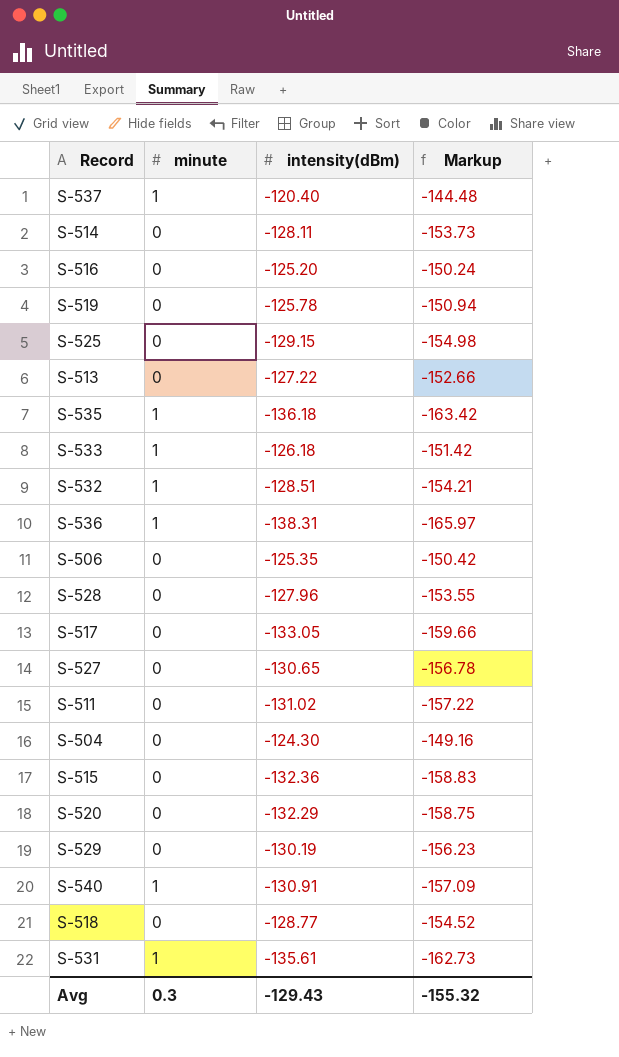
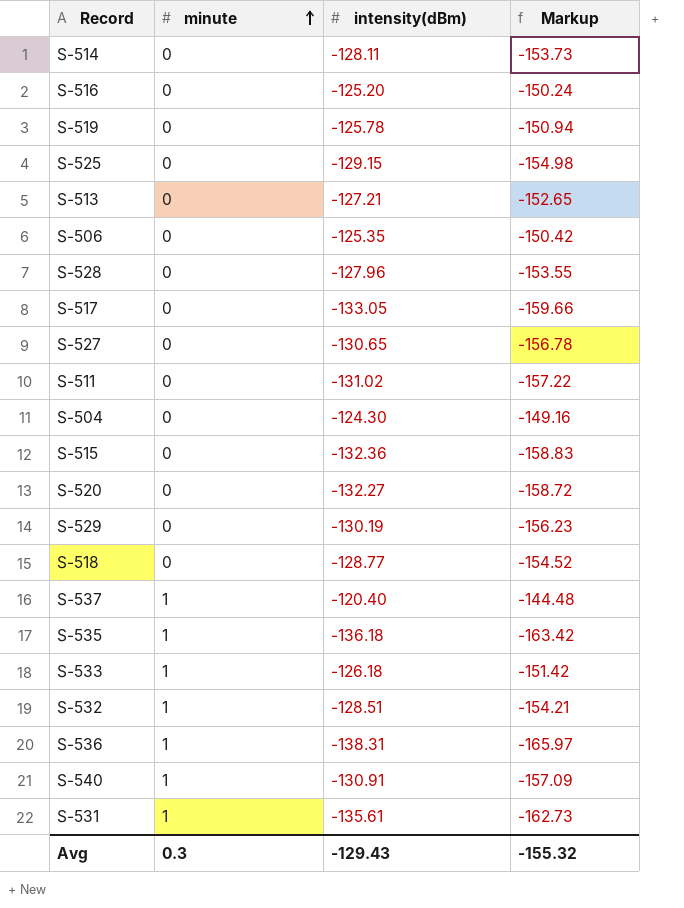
row order: none -> minute ascending
S-513 | intensity(dBm): -127.22 -> -127.21
S-513 | Markup: -152.66 -> -152.65
S-520 | intensity(dBm): -132.29 -> -132.27
S-520 | Markup: -158.75 -> -158.72

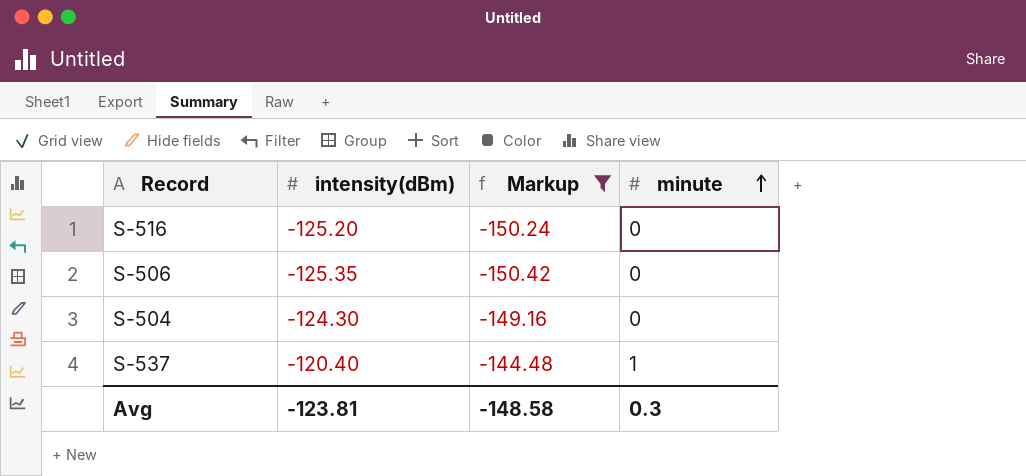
filter: none -> Markup >= -150.42
column minute | position: 2 -> 4
Avg | intensity(dBm): -129.43 -> -123.81
Avg | Markup: -155.32 -> -148.58

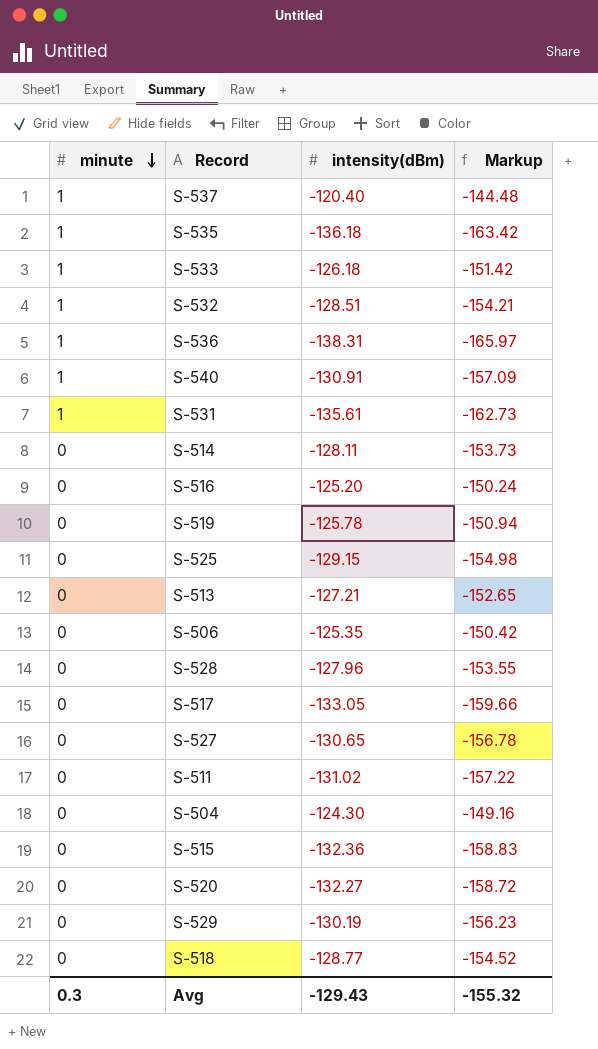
filter: Markup >= -150.42 -> none
row order: minute ascending -> minute descending
column minute | position: 4 -> 1
Avg | intensity(dBm): -123.81 -> -129.43
Avg | Markup: -148.58 -> -155.32

